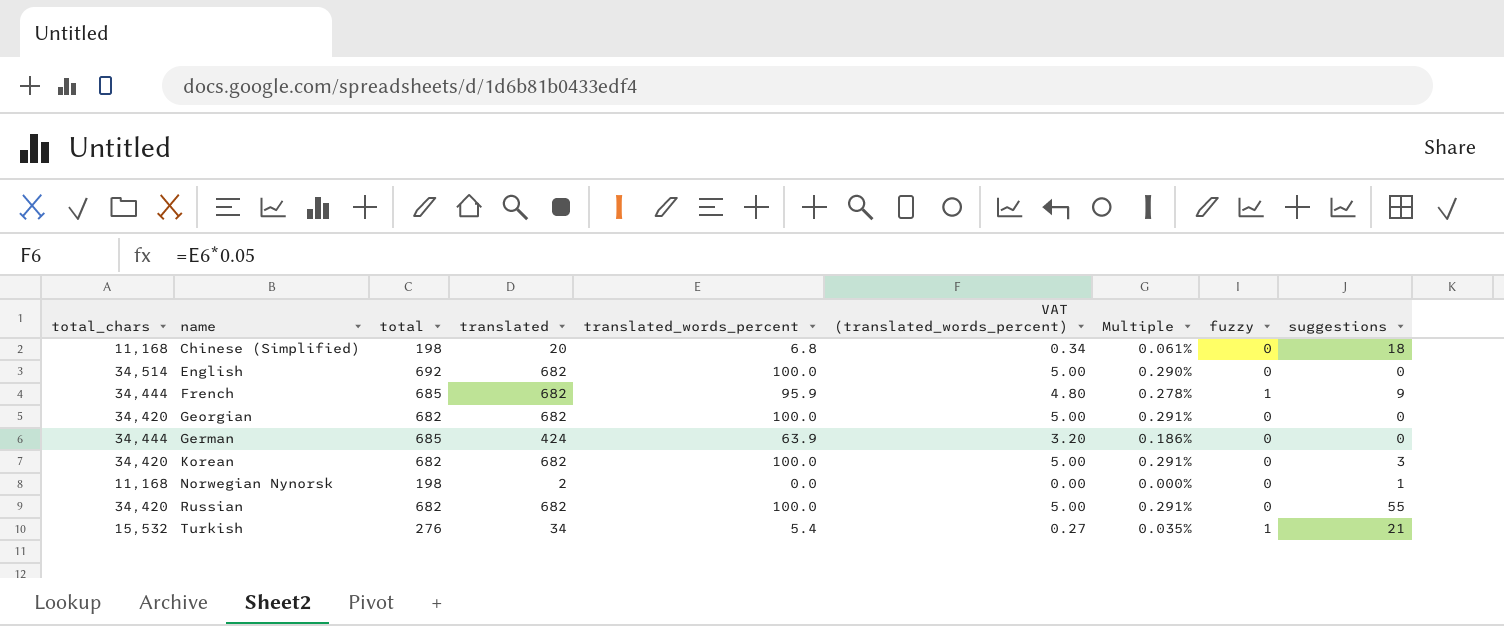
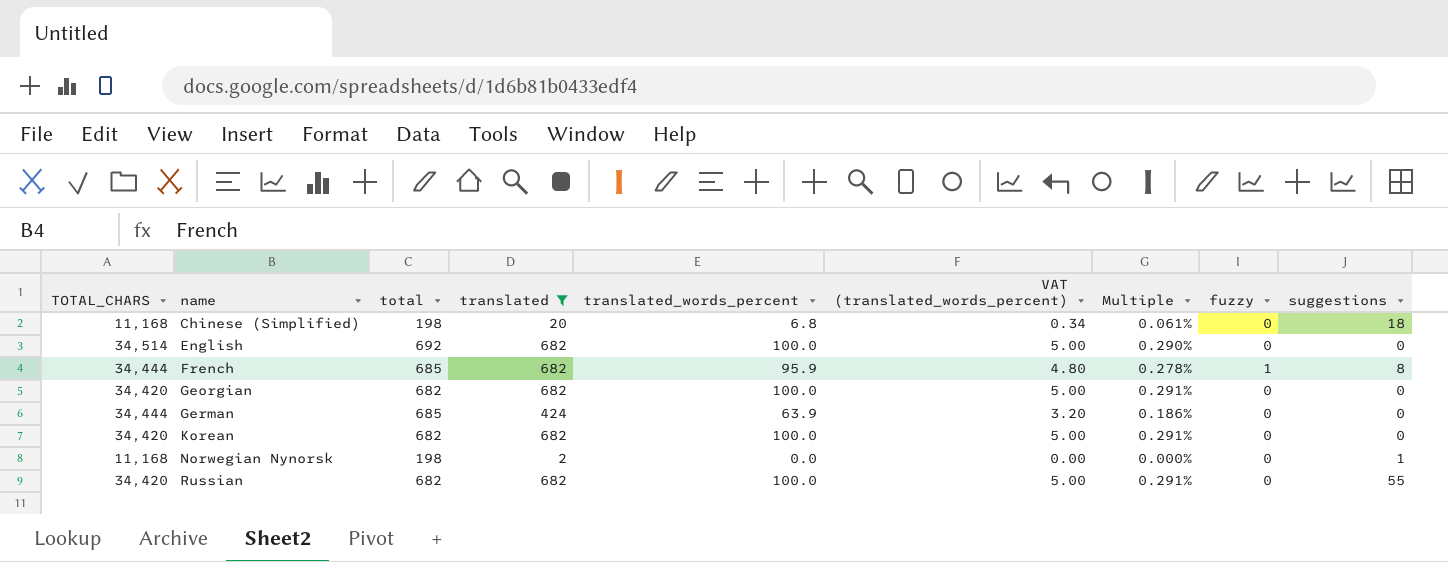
filter: none -> translated != 34
column name: total_chars -> TOTAL_CHARS
French | suggestions: 9 -> 8
Korean | suggestions: 3 -> 0

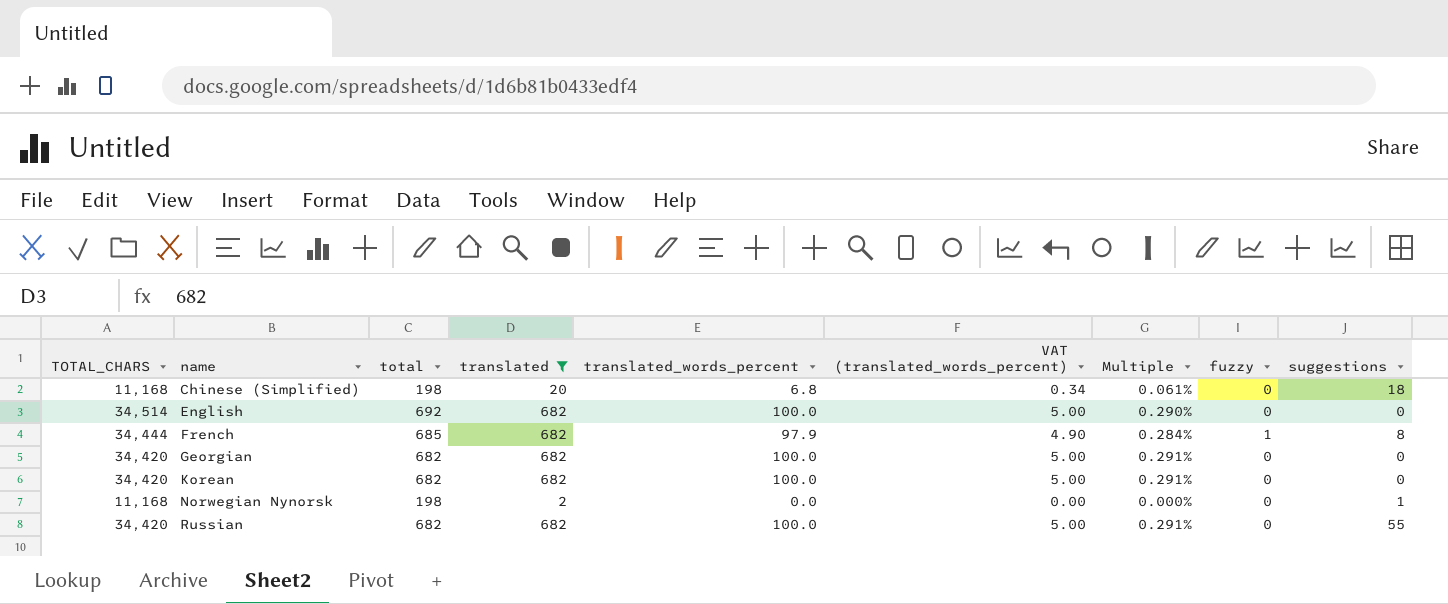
row German: 34,444 | 685 | 424 | 63.9 | 3.20 | 0.186% | 0 | 0 -> none
French | translated_words_percent: 95.9 -> 97.9
French | VAT (translated_words_percent): 4.80 -> 4.90
French | Multiple: 0.278% -> 0.284%

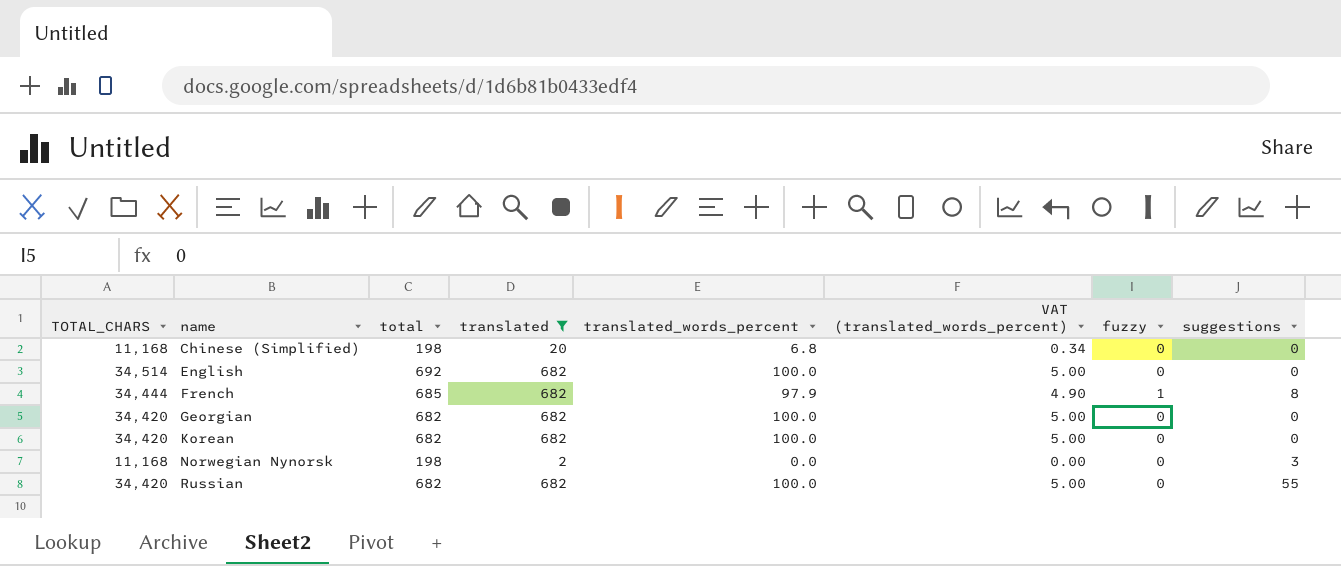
column Multiple | formula: [translated_words_percent] / [TOTAL_CHARS] -> none
Chinese (Simplified) | suggestions: 18 -> 0
Norwegian Nynorsk | suggestions: 1 -> 3

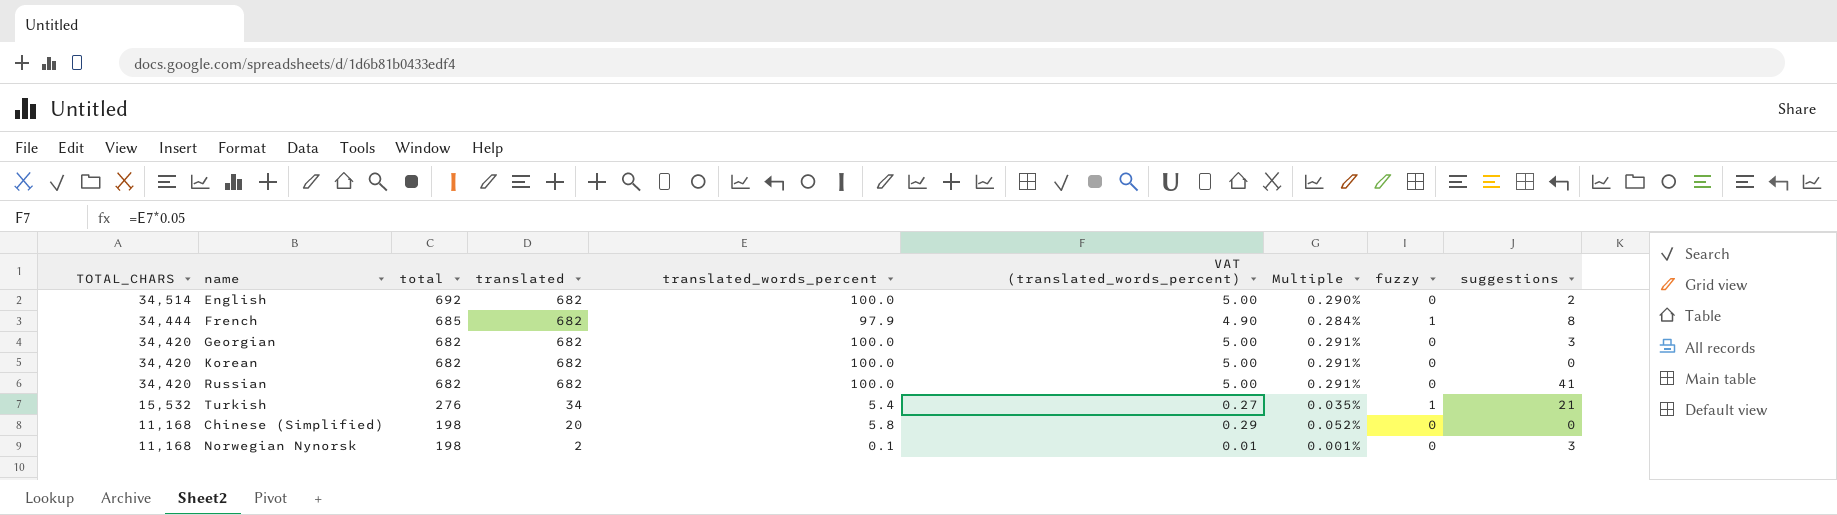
filter: translated != 34 -> none
row order: name ascending -> TOTAL_CHARS descending
column Multiple | formula: none -> [translated_words_percent] / [TOTAL_CHARS]
English | suggestions: 0 -> 2
Georgian | suggestions: 0 -> 3
Russian | suggestions: 55 -> 41
Chinese (Simplified) | translated_words_percent: 6.8 -> 5.8
Chinese (Simplified) | VAT (translated_words_percent): 0.34 -> 0.29
Norwegian Nynorsk | translated_words_percent: 0.0 -> 0.1
Norwegian Nynorsk | VAT (translated_words_percent): 0.00 -> 0.01

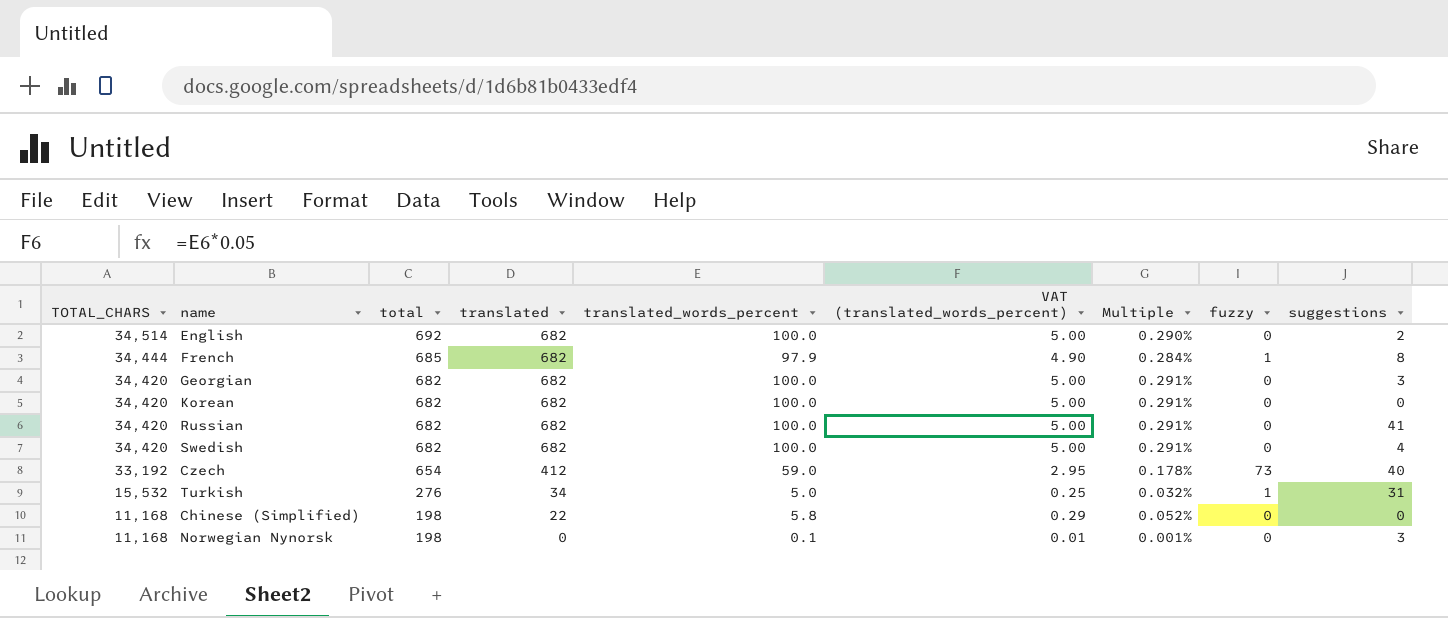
row Swedish: none -> 34,420 | 682 | 682 | 100.0 | 5.00 | 0.291% | 0 | 4
row Czech: none -> 33,192 | 654 | 412 | 59.0 | 2.95 | 0.178% | 73 | 40
Turkish | translated_words_percent: 5.4 -> 5.0
Turkish | VAT (translated_words_percent): 0.27 -> 0.25
Turkish | Multiple: 0.035% -> 0.032%
Turkish | suggestions: 21 -> 31
Chinese (Simplified) | translated: 20 -> 22
Norwegian Nynorsk | translated: 2 -> 0

